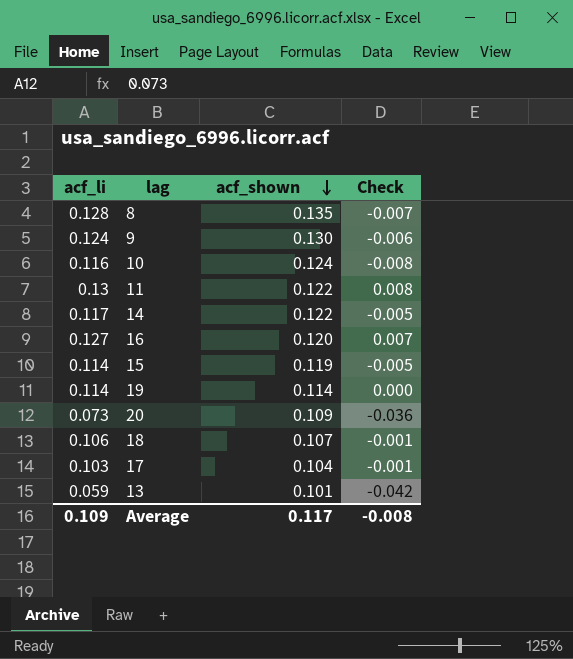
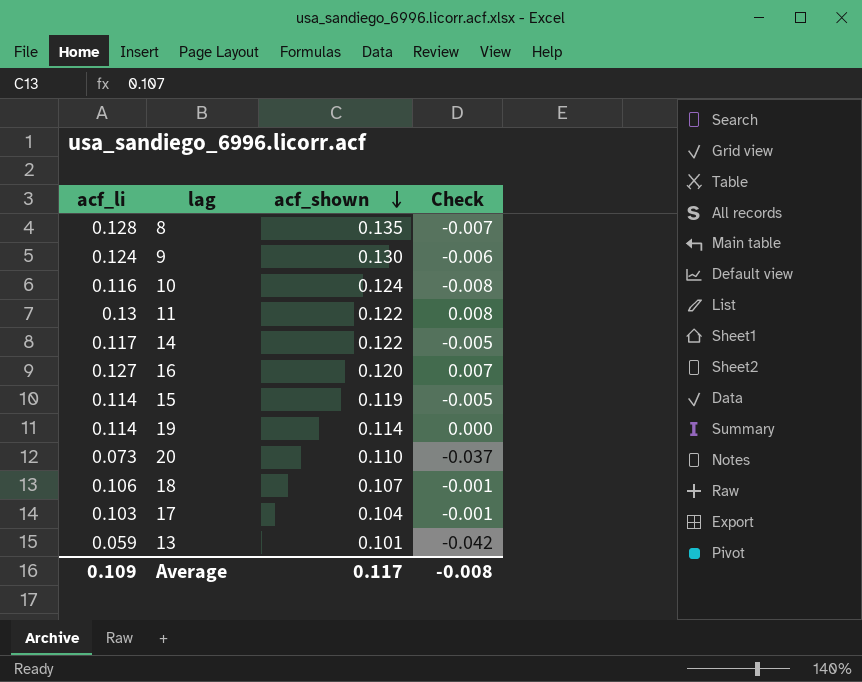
20 | acf_shown: 0.109 -> 0.110
20 | Check: -0.036 -> -0.037

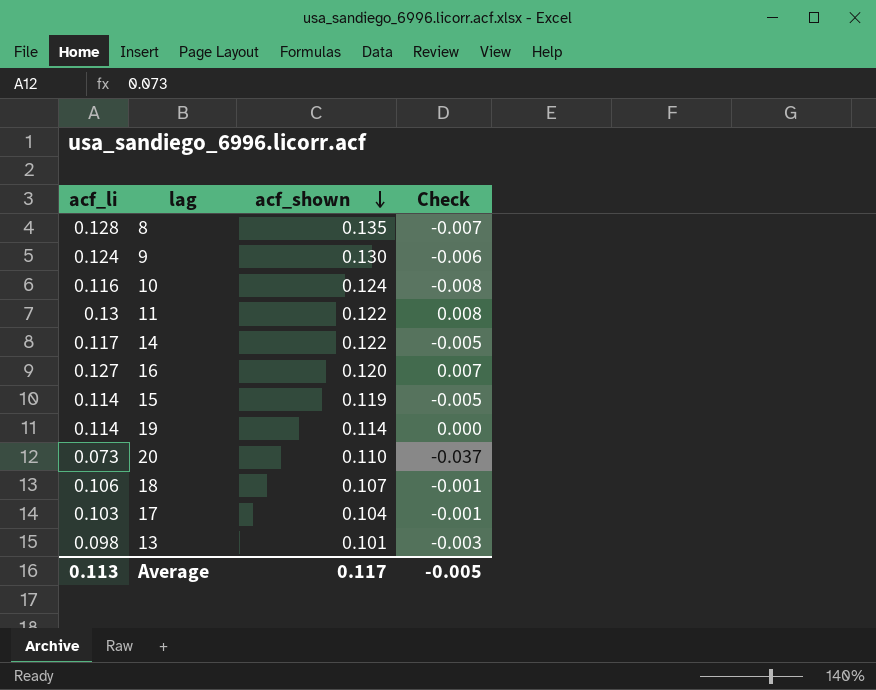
13 | acf_li: 0.059 -> 0.098
13 | Check: -0.042 -> -0.003
Average | acf_li: 0.109 -> 0.113
Average | Check: -0.008 -> -0.005

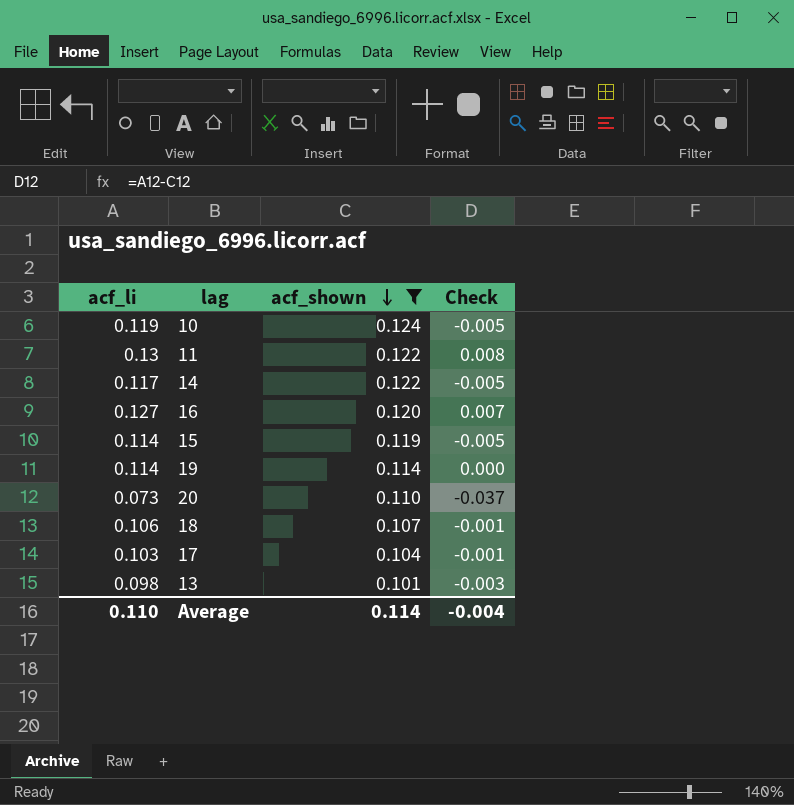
filter: none -> acf_shown <= 0.124
10 | acf_li: 0.116 -> 0.119
10 | Check: -0.008 -> -0.005
Average | acf_li: 0.113 -> 0.110
Average | acf_shown: 0.117 -> 0.114
Average | Check: -0.005 -> -0.004

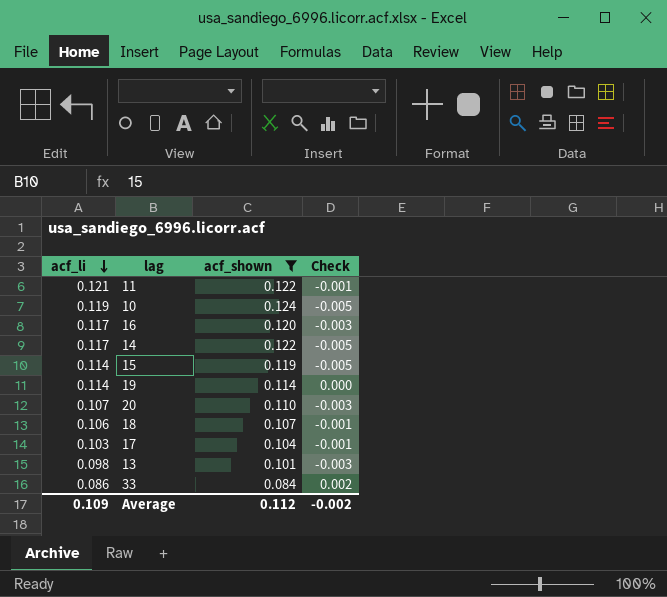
row order: acf_shown descending -> acf_li descending
11 | acf_li: 0.13 -> 0.121
11 | Check: 0.008 -> -0.001
16 | acf_li: 0.127 -> 0.117
16 | Check: 0.007 -> -0.003
20 | acf_li: 0.073 -> 0.107
20 | Check: -0.037 -> -0.003
row 33: none -> 0.086 | 0.084 | 0.002
Average | acf_li: 0.110 -> 0.109
Average | acf_shown: 0.114 -> 0.112
Average | Check: -0.004 -> -0.002

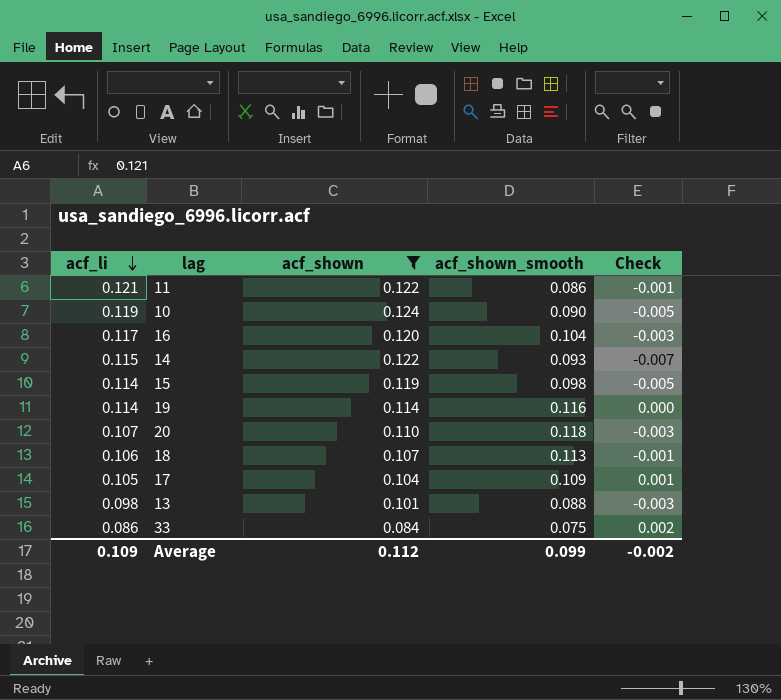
column acf_shown_smooth | position: none -> 4
14 | acf_li: 0.117 -> 0.115
14 | Check: -0.005 -> -0.007
17 | acf_li: 0.103 -> 0.105
17 | Check: -0.001 -> 0.001

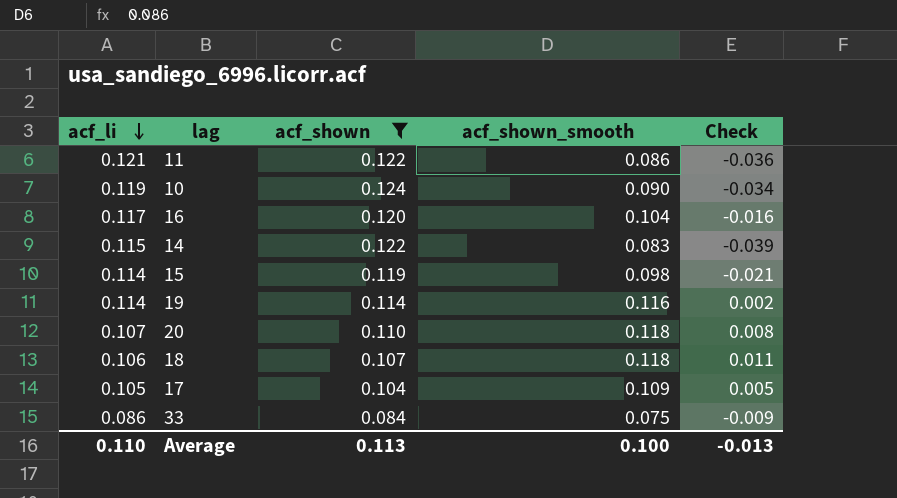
column Check | formula: [acf_li] - [acf_shown] -> [acf_shown_smooth] - [acf_shown]
row 13: 0.098 | 0.101 | 0.088 | -0.003 -> none
14 | acf_shown_smooth: 0.093 -> 0.083
18 | acf_shown_smooth: 0.113 -> 0.118
Average | acf_li: 0.109 -> 0.110
Average | acf_shown: 0.112 -> 0.113
Average | acf_shown_smooth: 0.099 -> 0.100
Average | Check: -0.002 -> -0.013

